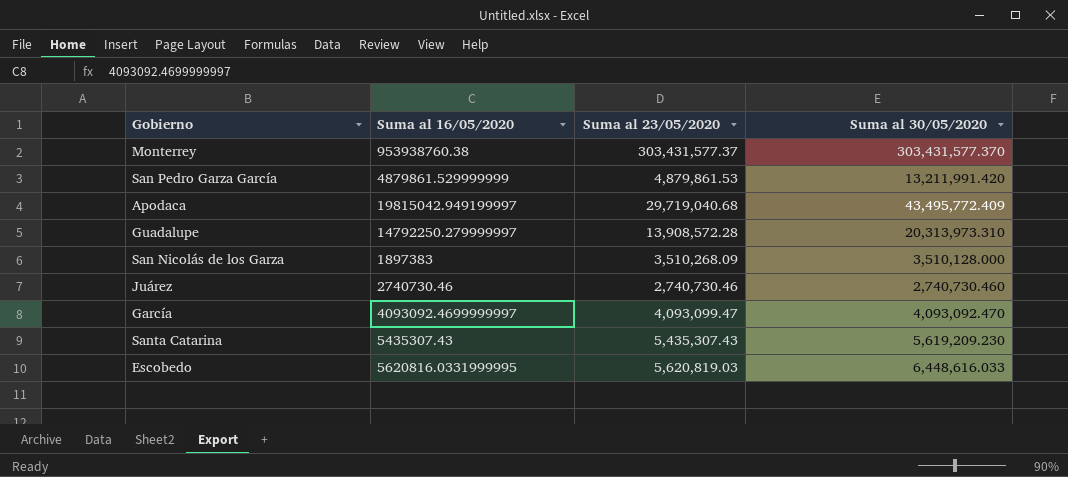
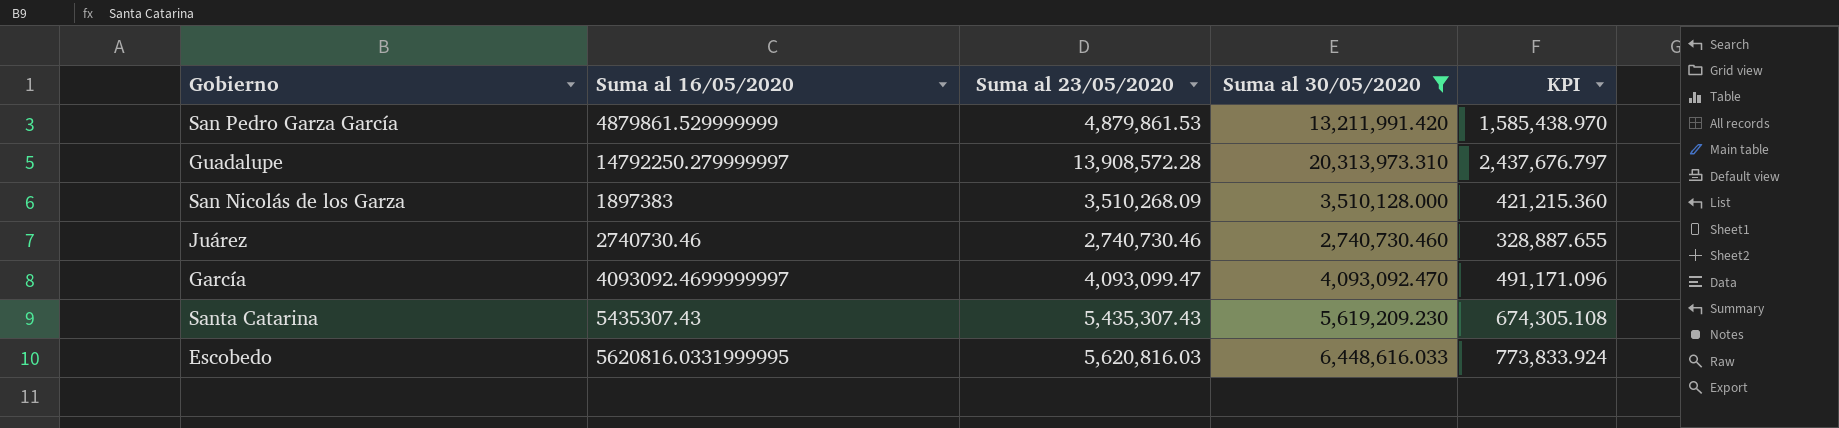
filter: none -> Suma al 30/05/2020 <= 20,313,973.310
column KPI | formula: none -> [Suma al 30/05/2020] * 0.12
Escobedo | Suma al 23/05/2020: 5,620,819.03 -> 5,620,816.03

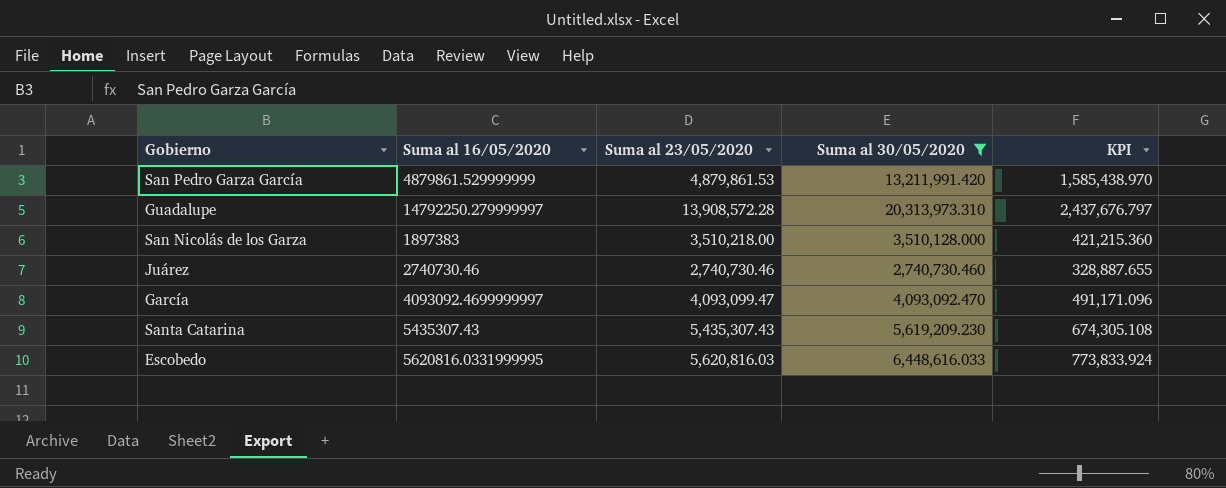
San Nicolás de los Garza | Suma al 23/05/2020: 3,510,268.09 -> 3,510,218.00

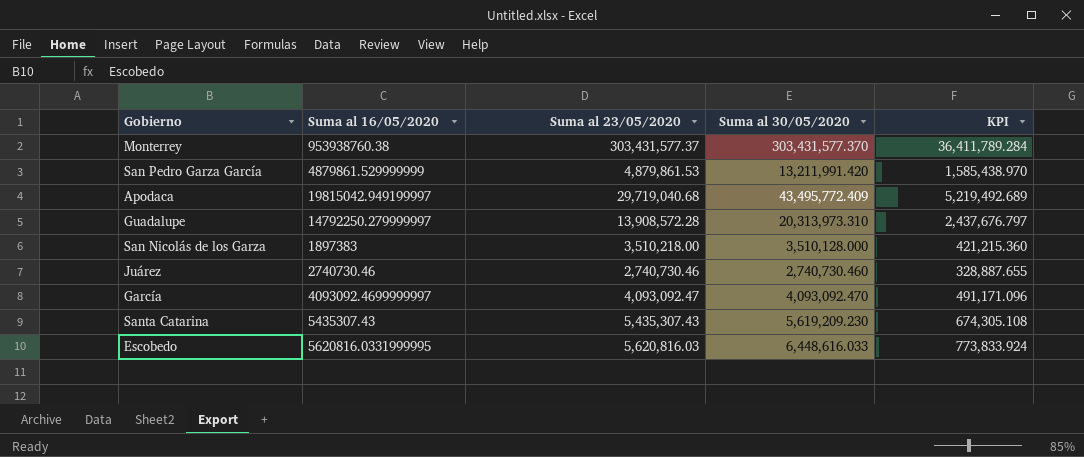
filter: Suma al 30/05/2020 <= 20,313,973.310 -> none
García | Suma al 23/05/2020: 4,093,099.47 -> 4,093,092.47

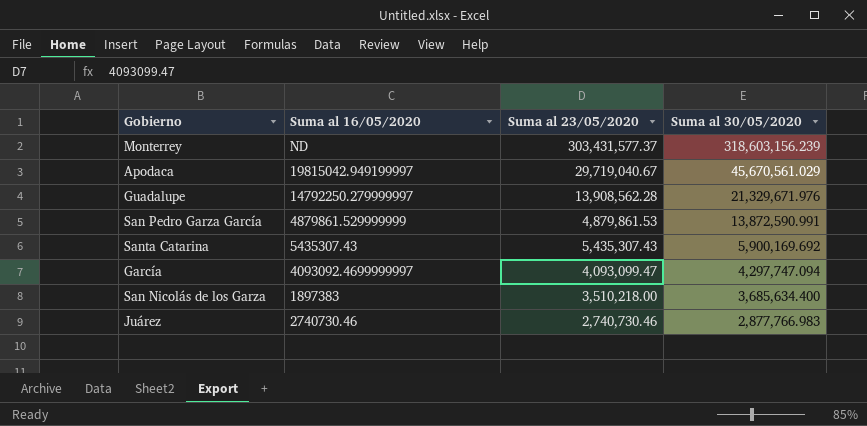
row order: none -> Suma al 30/05/2020 descending
column KPI | formula: [Suma al 30/05/2020] * 0.12 -> none
row Escobedo: 5620816.0331999995 | 5,620,816.03 | 6,448,616.033 | 773,833.924 -> none
Monterrey | Suma al 16/05/2020: 953938760.38 -> ND
Monterrey | Suma al 30/05/2020: 303,431,577.370 -> 318,603,156.239
Apodaca | Suma al 23/05/2020: 29,719,040.68 -> 29,719,040.67
Apodaca | Suma al 30/05/2020: 43,495,772.409 -> 45,670,561.029
Guadalupe | Suma al 23/05/2020: 13,908,572.28 -> 13,908,562.28
Guadalupe | Suma al 30/05/2020: 20,313,973.310 -> 21,329,671.976
San Pedro Garza García | Suma al 30/05/2020: 13,211,991.420 -> 13,872,590.991
Santa Catarina | Suma al 30/05/2020: 5,619,209.230 -> 5,900,169.692
García | Suma al 23/05/2020: 4,093,092.47 -> 4,093,099.47
García | Suma al 30/05/2020: 4,093,092.470 -> 4,297,747.094
San Nicolás de los Garza | Suma al 30/05/2020: 3,510,128.000 -> 3,685,634.400
Juárez | Suma al 30/05/2020: 2,740,730.460 -> 2,877,766.983

